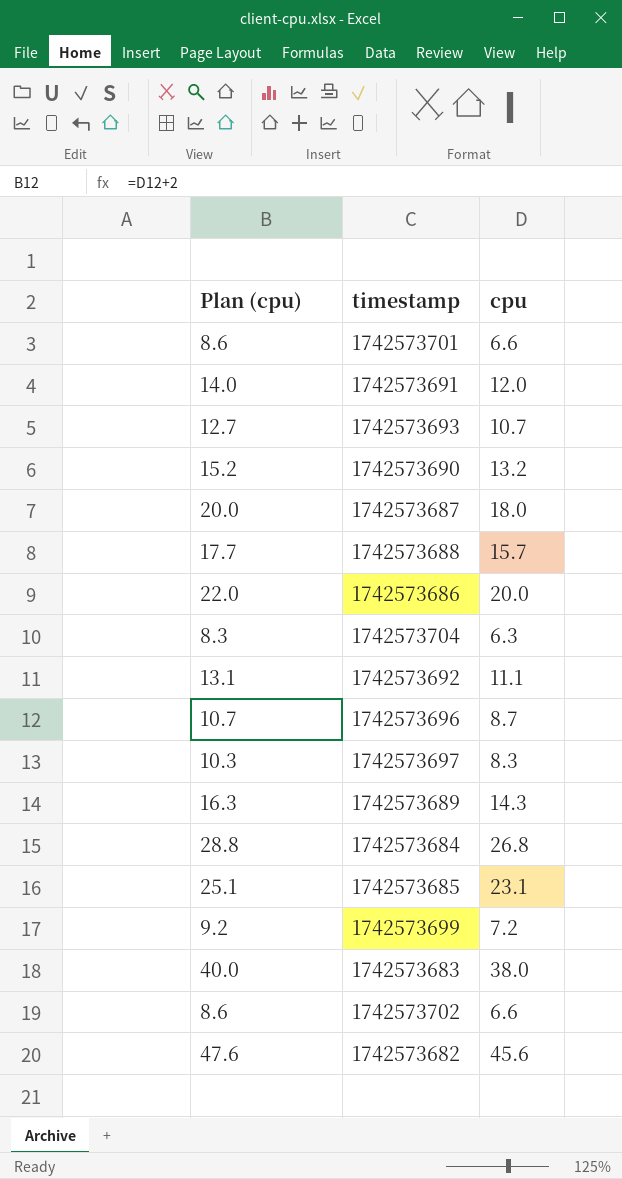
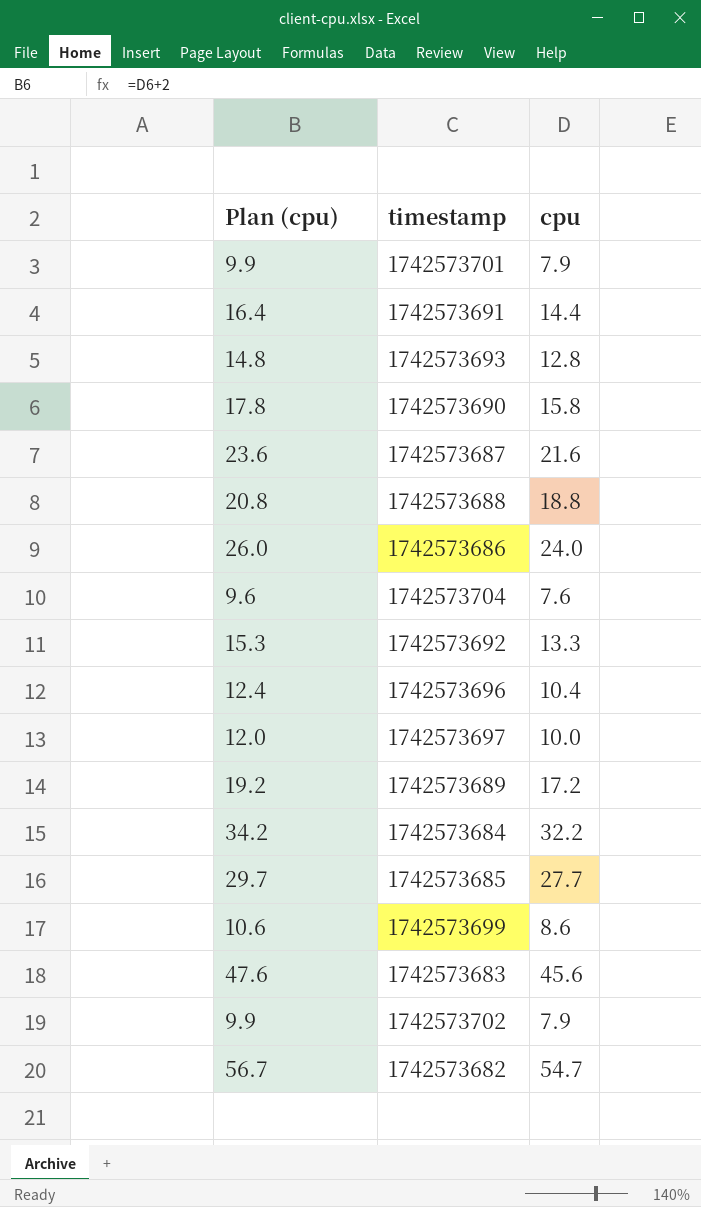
1742573701 | Plan (cpu): 8.6 -> 9.9
1742573701 | cpu: 6.6 -> 7.9
1742573691 | Plan (cpu): 14.0 -> 16.4
1742573691 | cpu: 12.0 -> 14.4
1742573693 | Plan (cpu): 12.7 -> 14.8
1742573693 | cpu: 10.7 -> 12.8
1742573690 | Plan (cpu): 15.2 -> 17.8
1742573690 | cpu: 13.2 -> 15.8
1742573687 | Plan (cpu): 20.0 -> 23.6
1742573687 | cpu: 18.0 -> 21.6
1742573688 | Plan (cpu): 17.7 -> 20.8
1742573688 | cpu: 15.7 -> 18.8
1742573686 | Plan (cpu): 22.0 -> 26.0
1742573686 | cpu: 20.0 -> 24.0
1742573704 | Plan (cpu): 8.3 -> 9.6
1742573704 | cpu: 6.3 -> 7.6
1742573692 | Plan (cpu): 13.1 -> 15.3
1742573692 | cpu: 11.1 -> 13.3
1742573696 | Plan (cpu): 10.7 -> 12.4
1742573696 | cpu: 8.7 -> 10.4
1742573697 | Plan (cpu): 10.3 -> 12.0
1742573697 | cpu: 8.3 -> 10.0
1742573689 | Plan (cpu): 16.3 -> 19.2
1742573689 | cpu: 14.3 -> 17.2
1742573684 | Plan (cpu): 28.8 -> 34.2
1742573684 | cpu: 26.8 -> 32.2
1742573685 | Plan (cpu): 25.1 -> 29.7
1742573685 | cpu: 23.1 -> 27.7
1742573699 | Plan (cpu): 9.2 -> 10.6
1742573699 | cpu: 7.2 -> 8.6
1742573683 | Plan (cpu): 40.0 -> 47.6
1742573683 | cpu: 38.0 -> 45.6
1742573702 | Plan (cpu): 8.6 -> 9.9
1742573702 | cpu: 6.6 -> 7.9
1742573682 | Plan (cpu): 47.6 -> 56.7
1742573682 | cpu: 45.6 -> 54.7

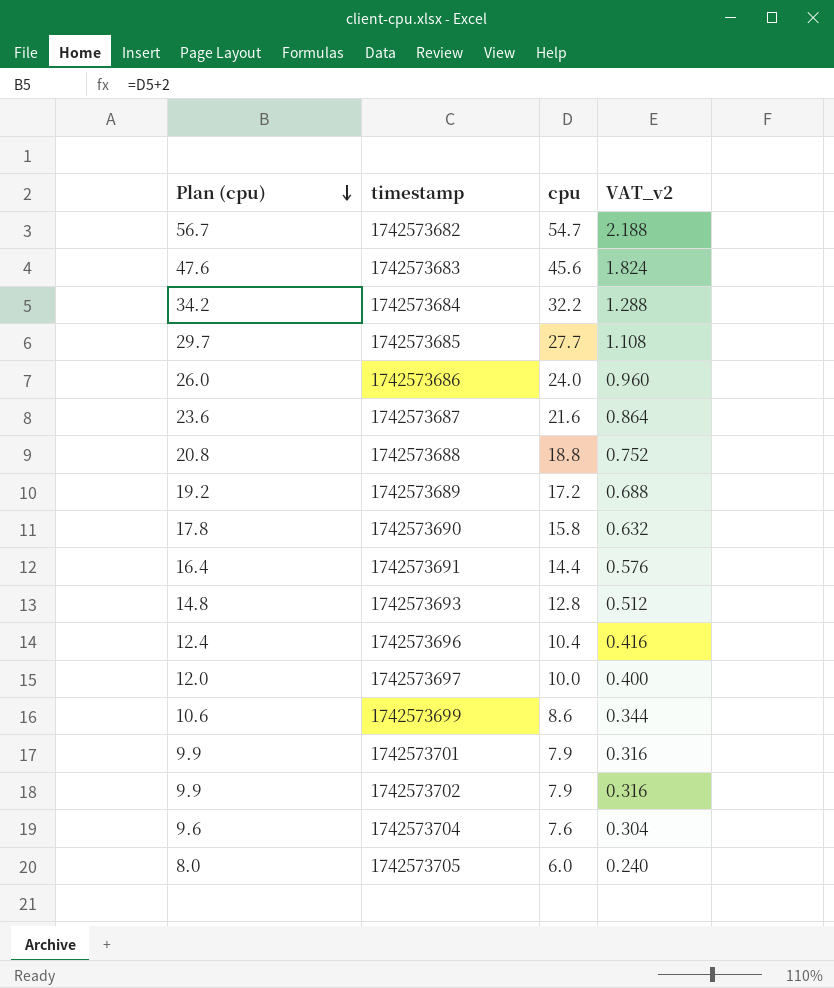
row order: none -> Plan (cpu) descending
column VAT_v2 | formula: none -> [cpu] * 0.04
row 1742573692: 15.3 | 13.3 -> none
row 1742573705: none -> 8.0 | 6.0 | 0.240

